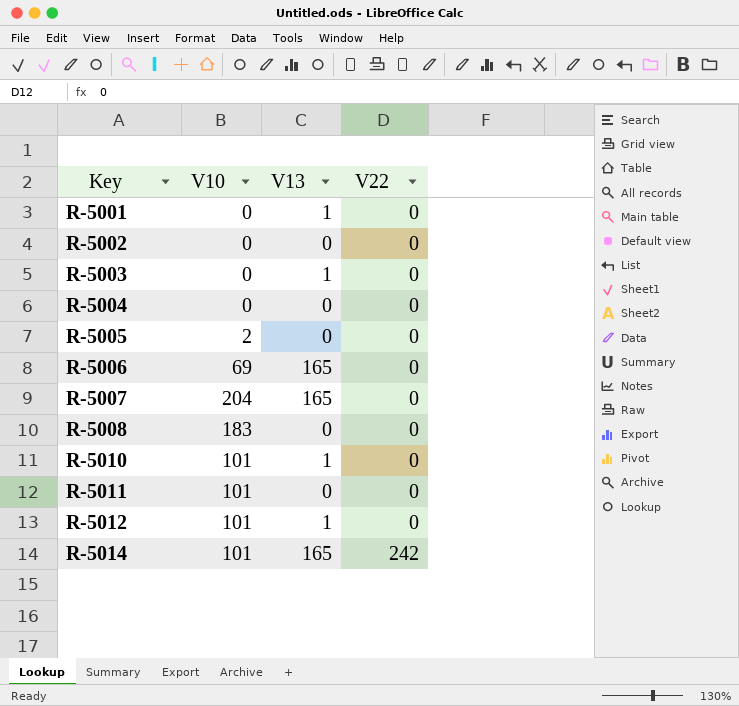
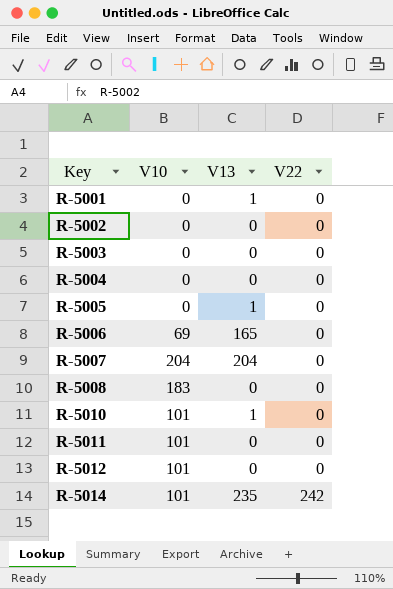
R-5003 | V13: 1 -> 0
R-5005 | V10: 2 -> 0
R-5005 | V13: 0 -> 1
R-5007 | V13: 165 -> 204
R-5012 | V13: 1 -> 0
R-5014 | V13: 165 -> 235

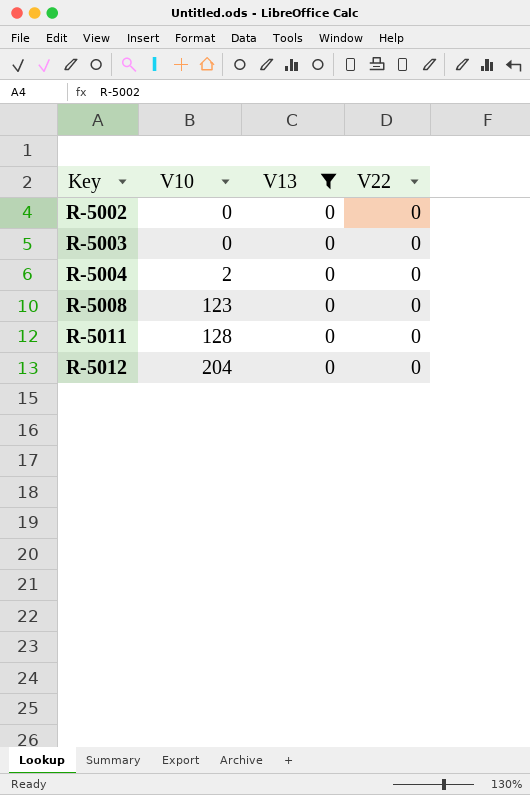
filter: none -> V13 = 0
R-5004 | V10: 0 -> 2
R-5008 | V10: 183 -> 123
R-5011 | V10: 101 -> 128
R-5012 | V10: 101 -> 204

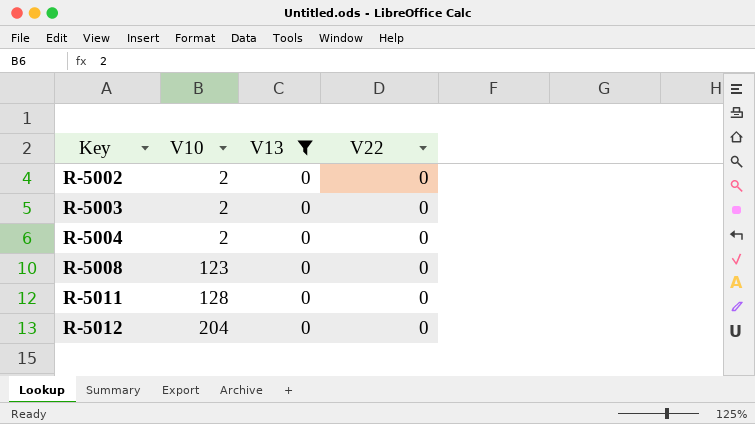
R-5002 | V10: 0 -> 2
R-5003 | V10: 0 -> 2

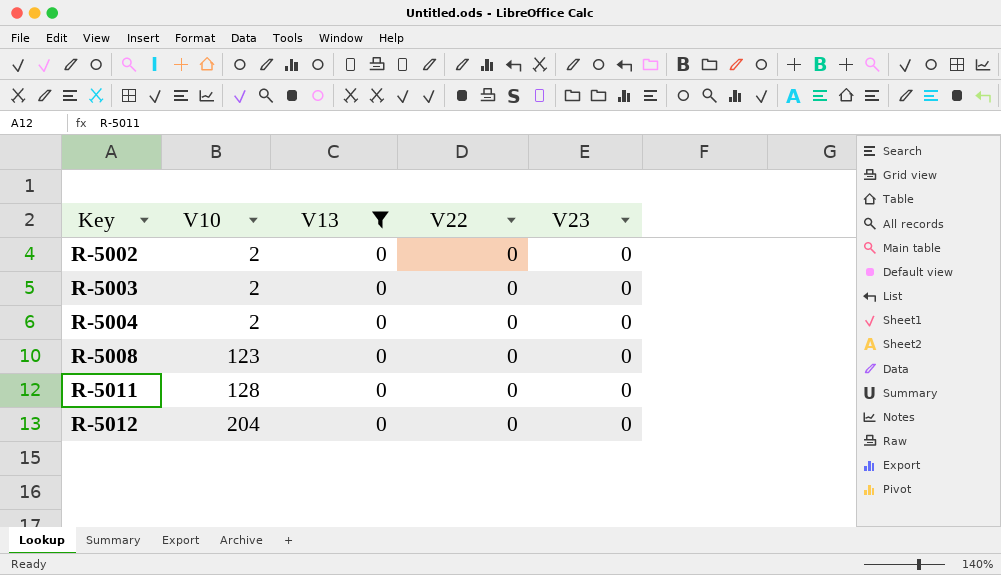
column V23 | position: none -> 5

